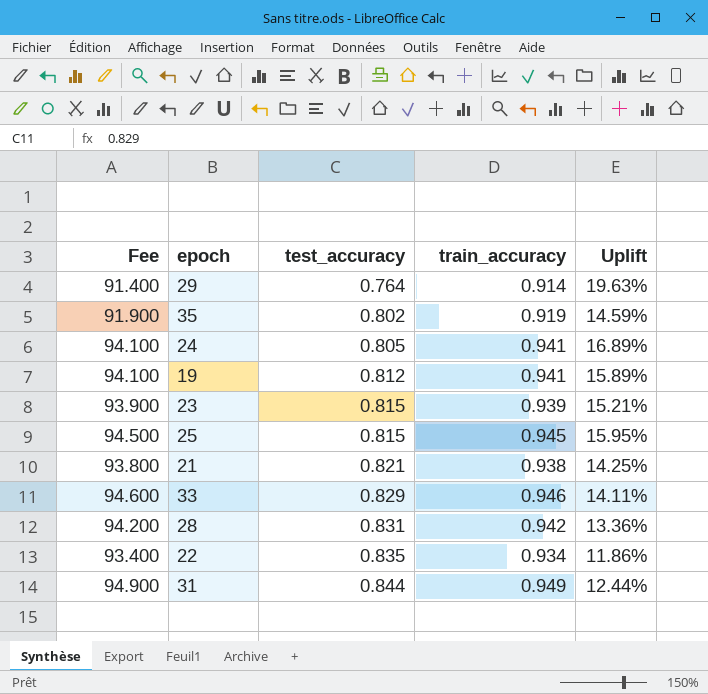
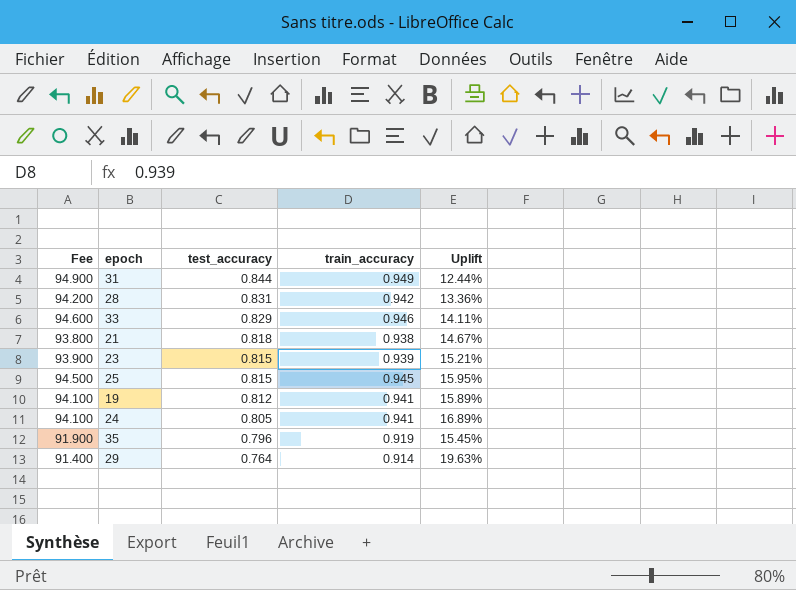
row order: test_accuracy ascending -> test_accuracy descending
row 22: 93.400 | 0.835 | 0.934 | 11.86% -> none
21 | test_accuracy: 0.821 -> 0.818
21 | Uplift: 14.25% -> 14.67%
35 | test_accuracy: 0.802 -> 0.796
35 | Uplift: 14.59% -> 15.45%

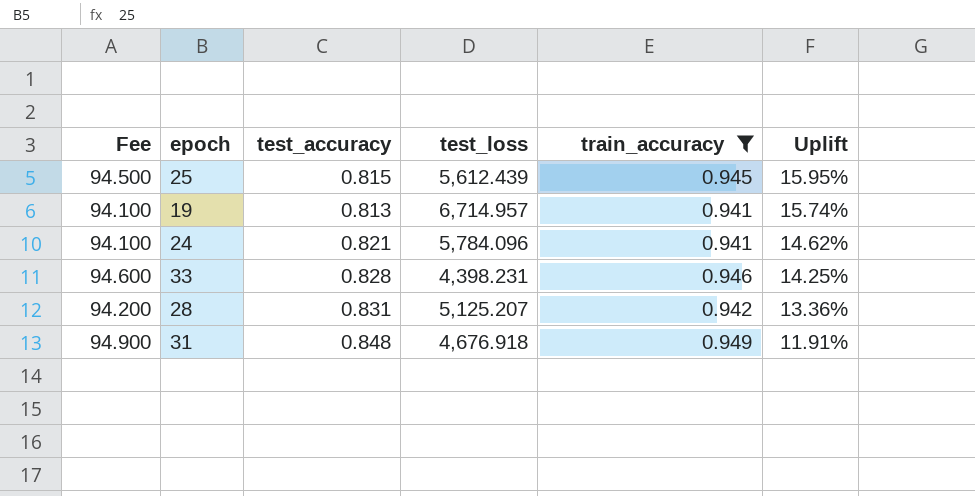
filter: none -> train_accuracy >= 0.941
row order: test_accuracy descending -> Uplift descending
column test_loss | position: none -> 4
19 | test_accuracy: 0.812 -> 0.813
19 | Uplift: 15.89% -> 15.74%
24 | test_accuracy: 0.805 -> 0.821
24 | Uplift: 16.89% -> 14.62%
33 | test_accuracy: 0.829 -> 0.828
33 | Uplift: 14.11% -> 14.25%
31 | test_accuracy: 0.844 -> 0.848
31 | Uplift: 12.44% -> 11.91%

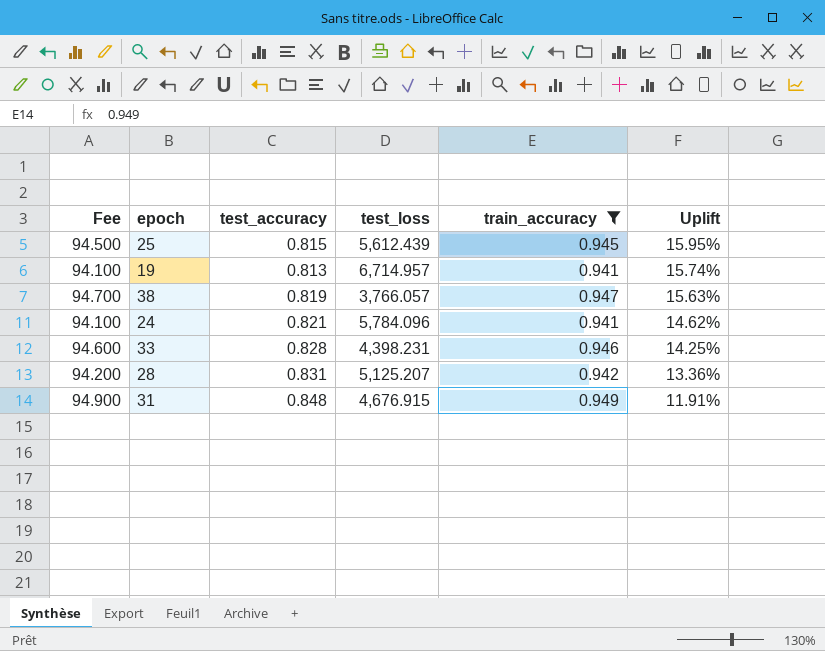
row 38: none -> 94.700 | 0.819 | 3,766.057 | 0.947 | 15.63%
31 | test_loss: 4,676.918 -> 4,676.915

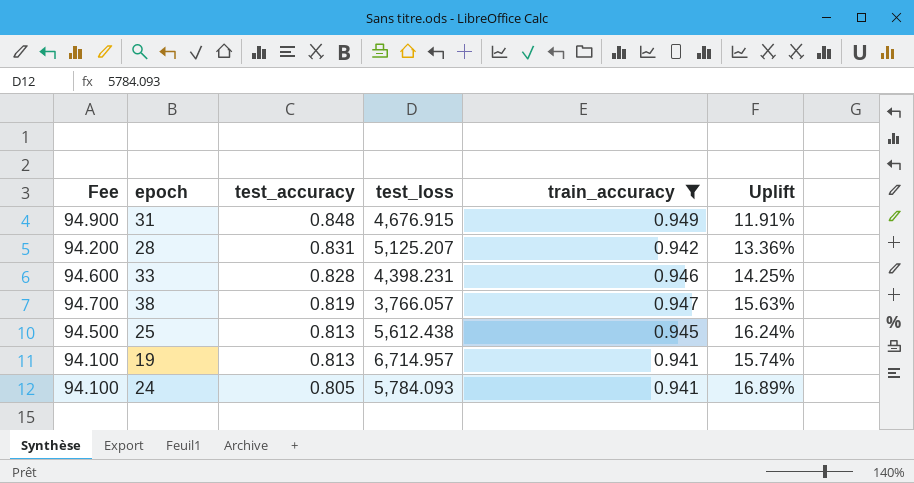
row order: Uplift descending -> test_accuracy descending
25 | test_accuracy: 0.815 -> 0.813
25 | test_loss: 5,612.439 -> 5,612.438
25 | Uplift: 15.95% -> 16.24%
24 | test_accuracy: 0.821 -> 0.805
24 | test_loss: 5,784.096 -> 5,784.093
24 | Uplift: 14.62% -> 16.89%

